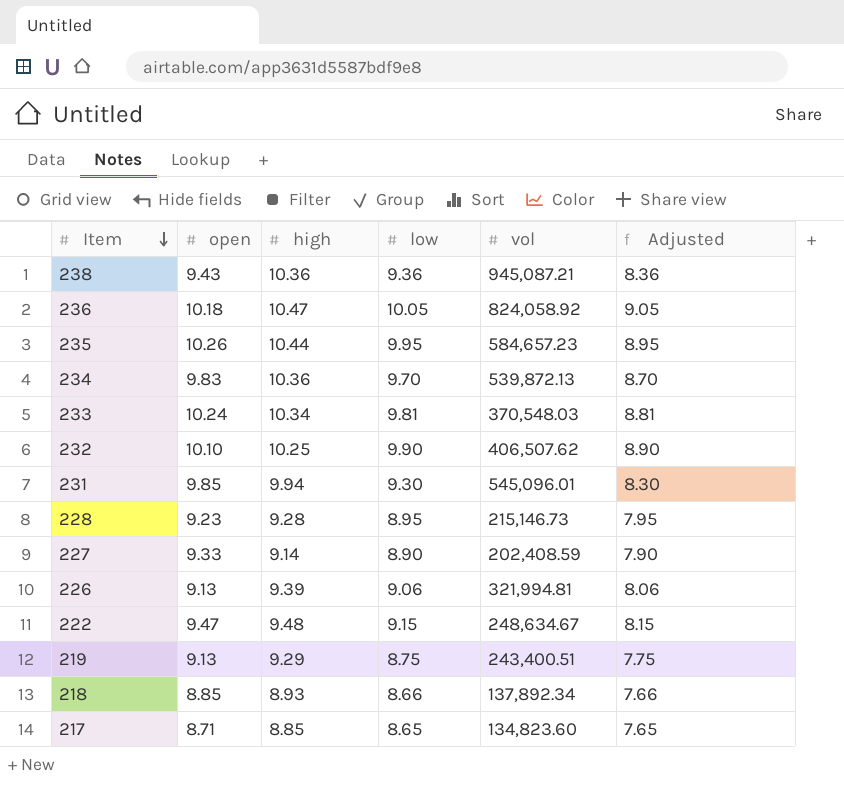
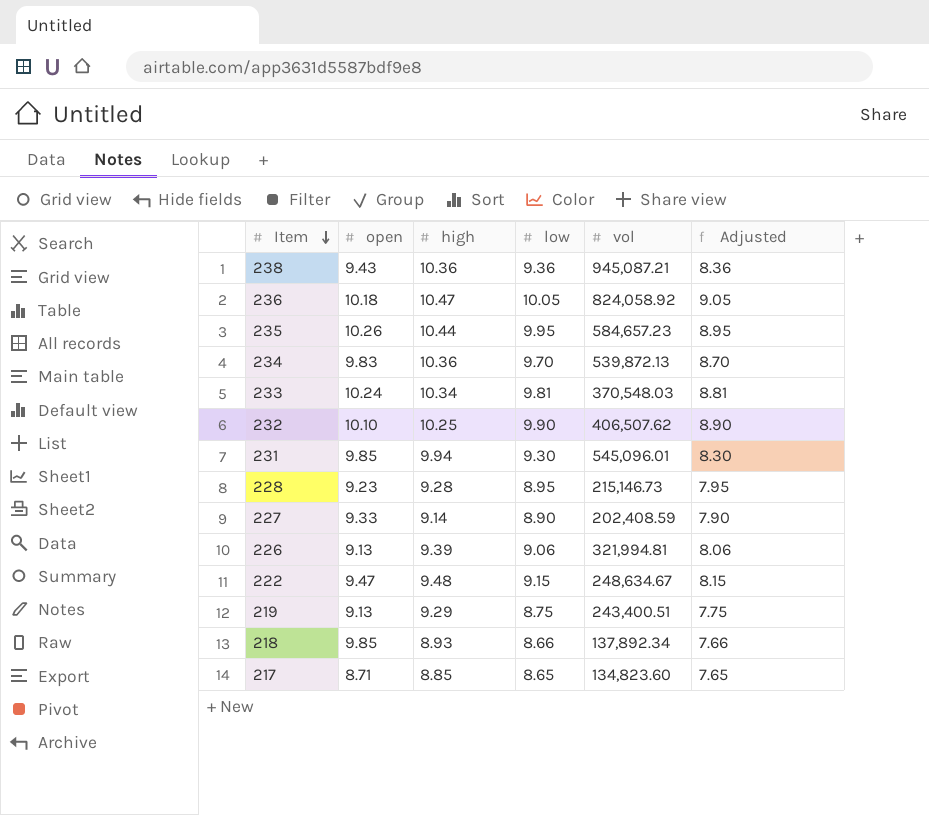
218 | open: 8.85 -> 9.85

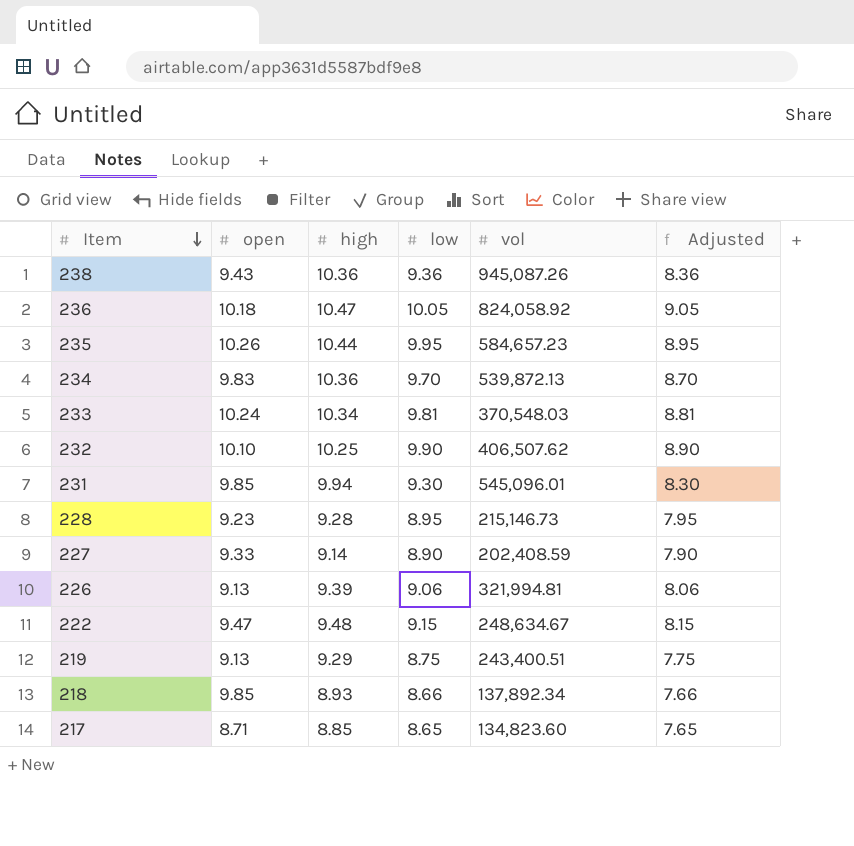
238 | vol: 945,087.21 -> 945,087.26

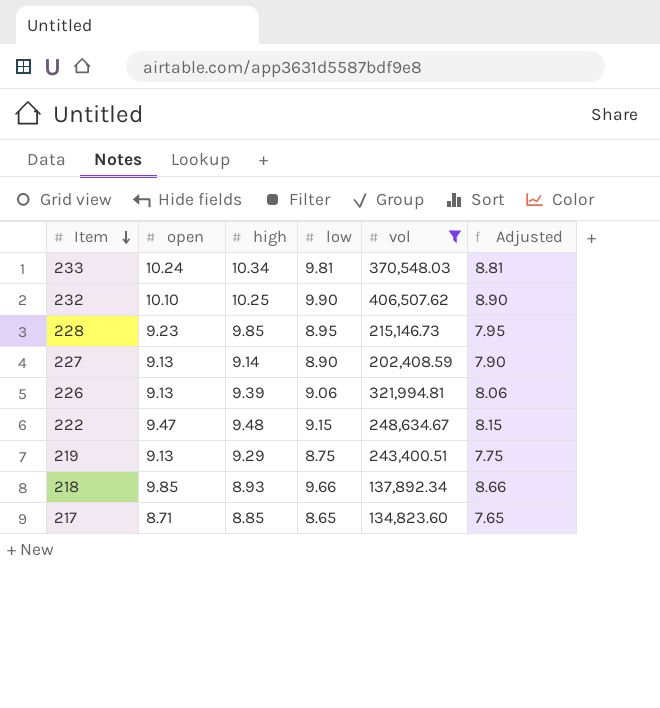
filter: none -> vol <= 406,507.62
228 | high: 9.28 -> 9.85
227 | open: 9.33 -> 9.13
218 | low: 8.66 -> 9.66
218 | Adjusted: 7.66 -> 8.66

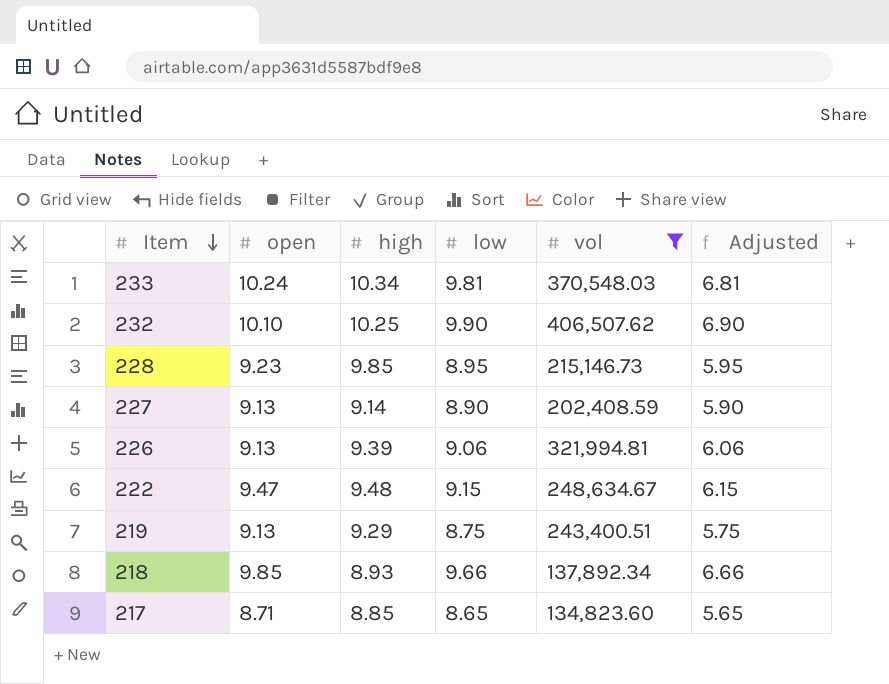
column Adjusted | formula: [low] - 1 -> [low] - 3

